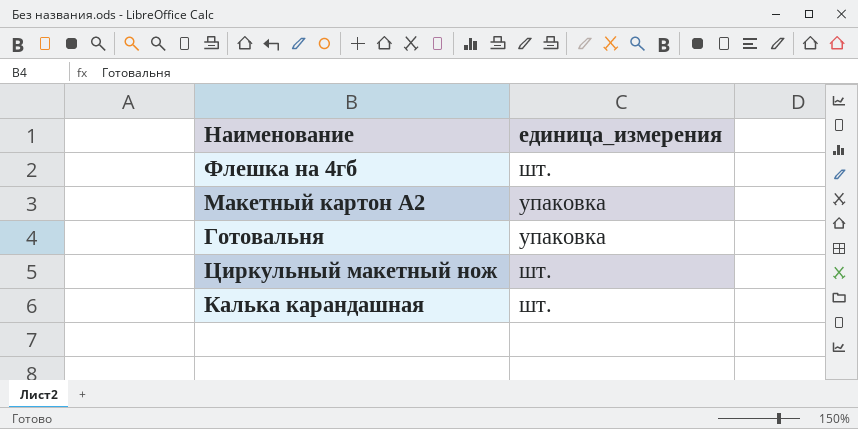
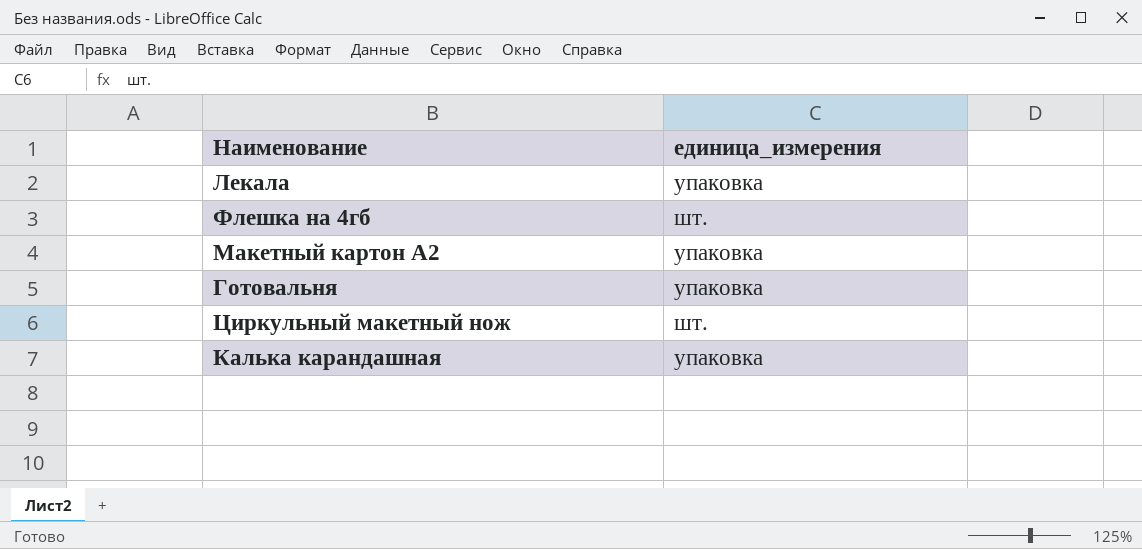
row Лекала: none -> упаковка
Калька карандашная | единица_измерения: шт. -> упаковка

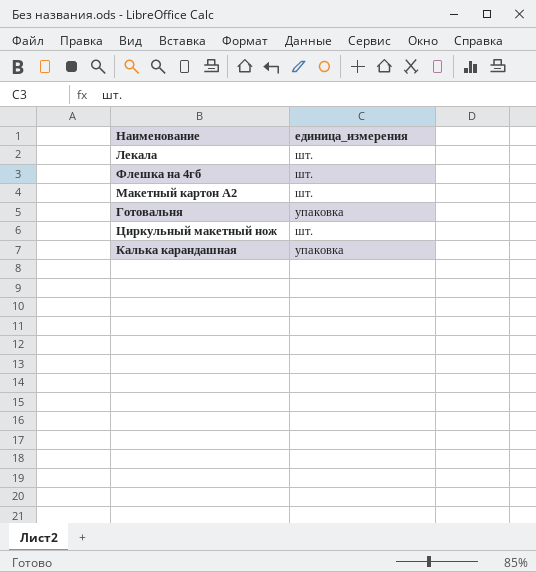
Лекала | единица_измерения: упаковка -> шт.
Макетный картон А2 | единица_измерения: упаковка -> шт.

